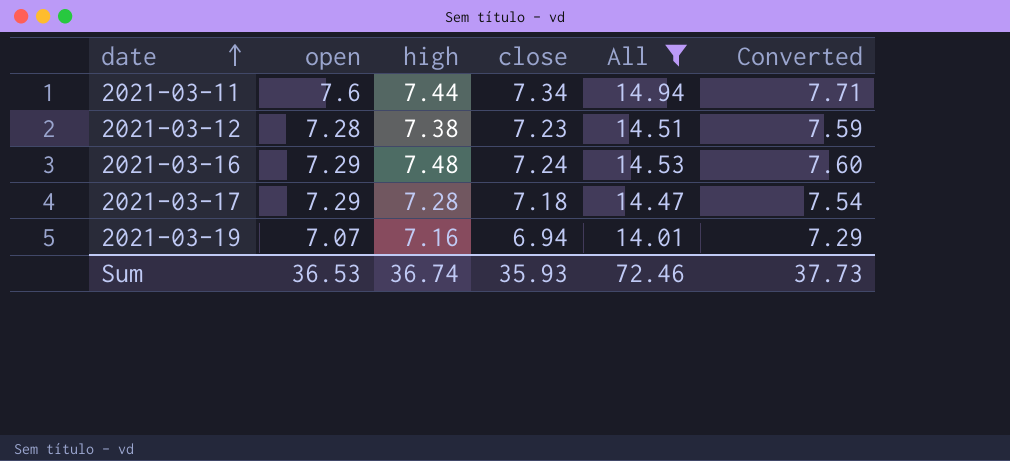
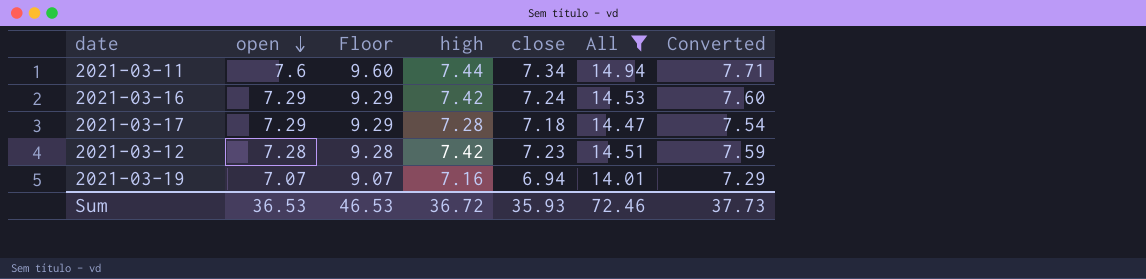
row order: date ascending -> open descending
column Floor | formula: none -> [open] + 2
2021-03-16 | high: 7.48 -> 7.42
2021-03-12 | high: 7.38 -> 7.42
Sum | high: 36.74 -> 36.72

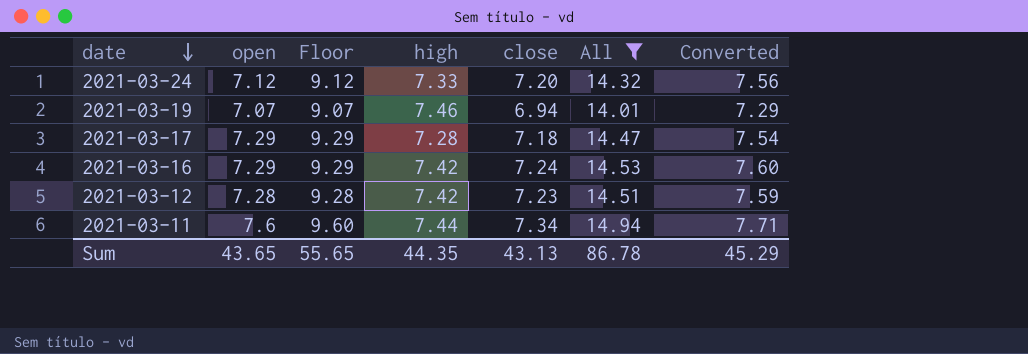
row order: open descending -> date descending
row 2021-03-24: none -> 7.12 | 9.12 | 7.33 | 7.20 | 14.32 | 7.56
2021-03-19 | high: 7.16 -> 7.46
Sum | open: 36.53 -> 43.65
Sum | Floor: 46.53 -> 55.65
Sum | high: 36.72 -> 44.35
Sum | close: 35.93 -> 43.13
Sum | All: 72.46 -> 86.78
Sum | Converted: 37.73 -> 45.29

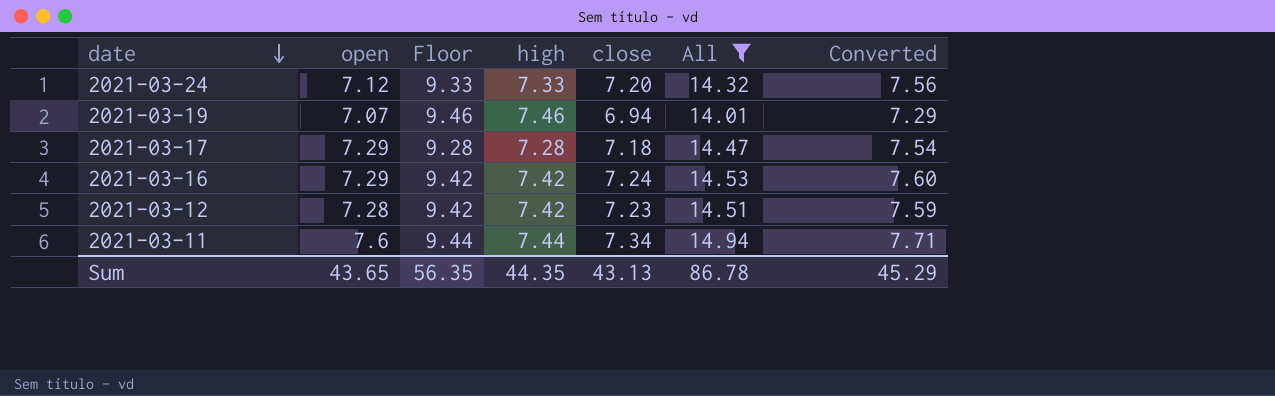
column Floor | formula: [open] + 2 -> [high] + 2
Sum | Floor: 55.65 -> 56.35

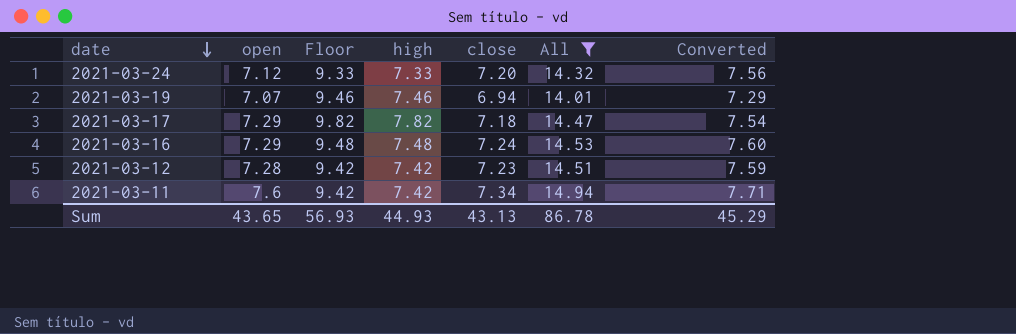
2021-03-17 | Floor: 9.28 -> 9.82
2021-03-17 | high: 7.28 -> 7.82
2021-03-16 | Floor: 9.42 -> 9.48
2021-03-16 | high: 7.42 -> 7.48
2021-03-11 | Floor: 9.44 -> 9.42
2021-03-11 | high: 7.44 -> 7.42
Sum | Floor: 56.35 -> 56.93
Sum | high: 44.35 -> 44.93

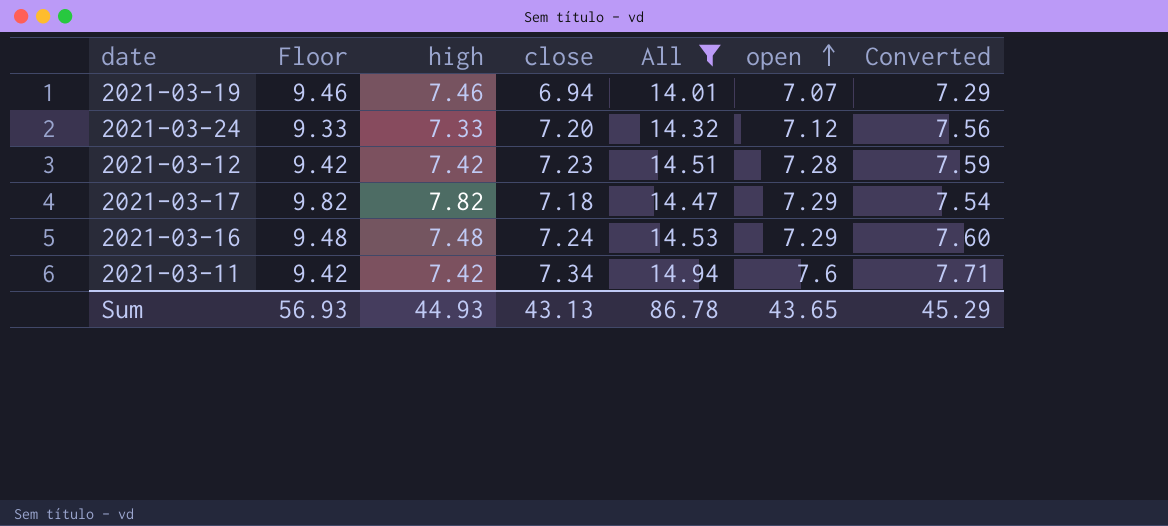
row order: date descending -> open ascending
column open | position: 2 -> 6

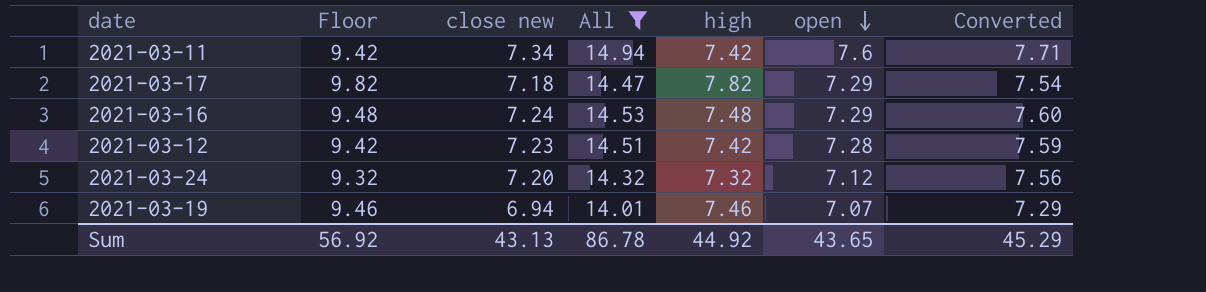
row order: open ascending -> open descending
column name: close -> close new
column high | position: 3 -> 5
2021-03-24 | Floor: 9.33 -> 9.32
2021-03-24 | high: 7.33 -> 7.32
Sum | Floor: 56.93 -> 56.92
Sum | high: 44.93 -> 44.92

